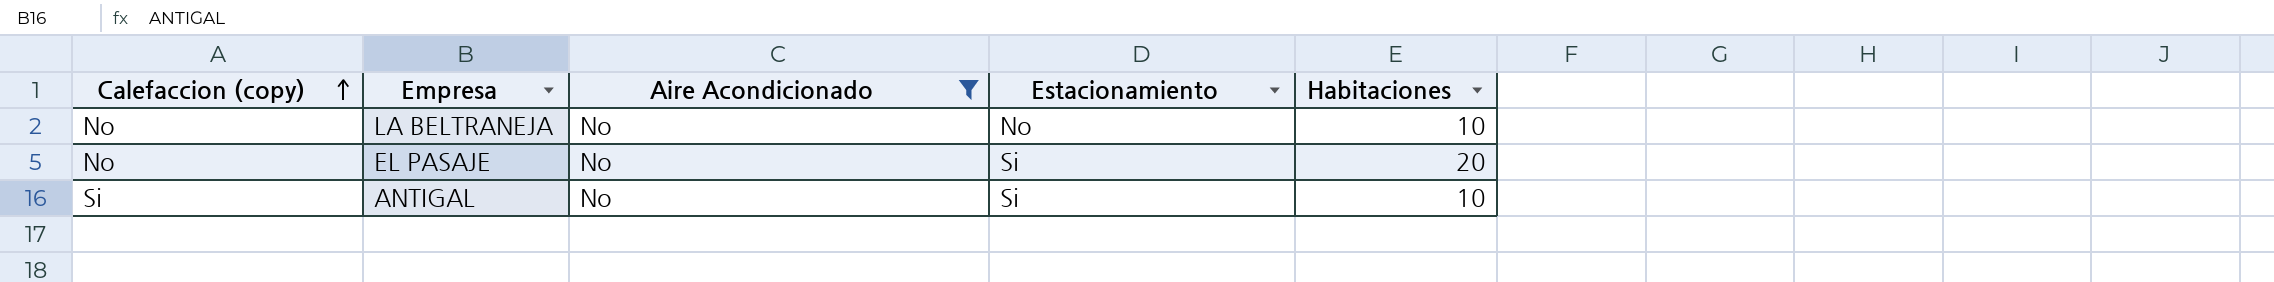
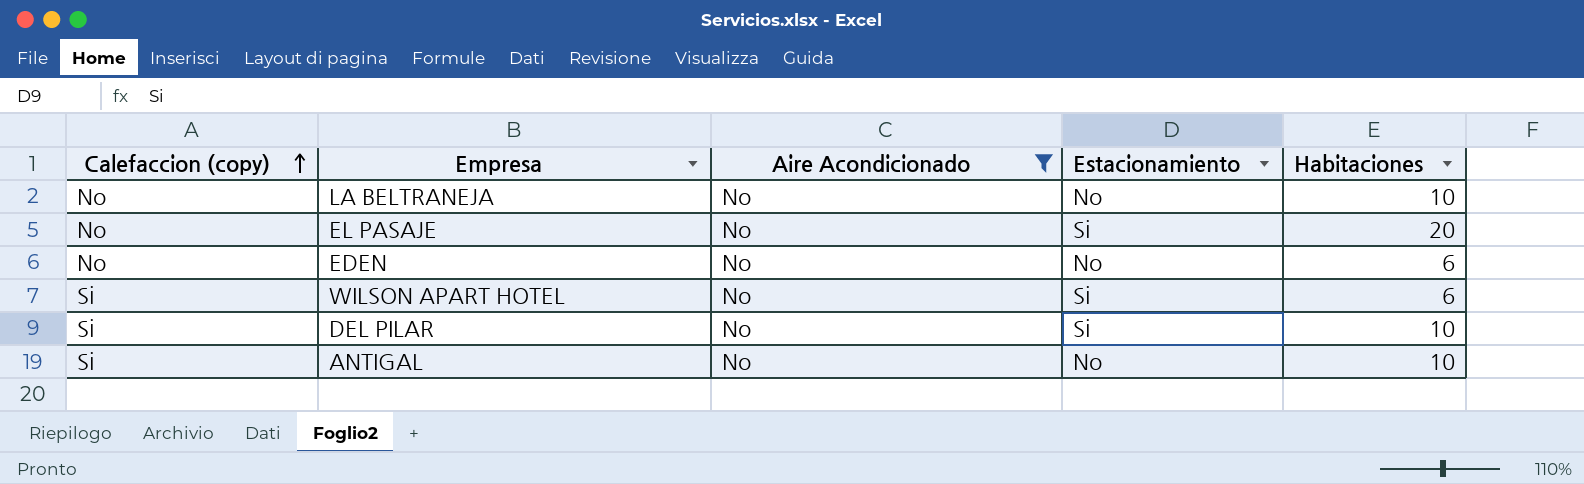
row EDEN: none -> No | No | No | 6
row WILSON APART HOTEL: none -> Si | No | Si | 6
row DEL PILAR: none -> Si | No | Si | 10
ANTIGAL | Estacionamiento: Si -> No

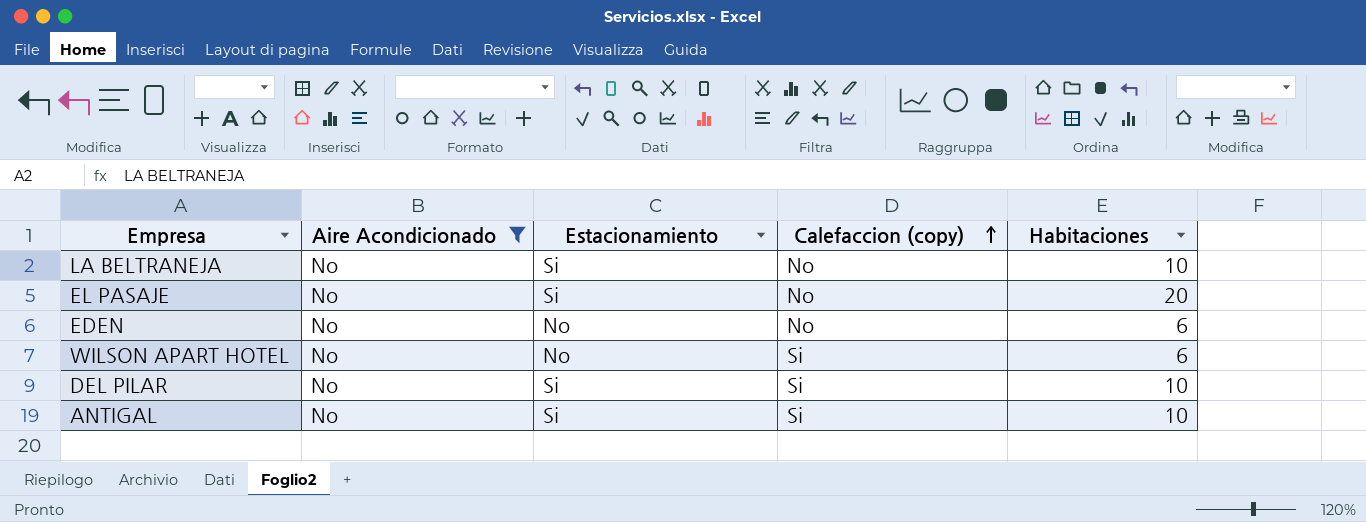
column Calefaccion (copy) | position: 1 -> 4
LA BELTRANEJA | Estacionamiento: No -> Si
WILSON APART HOTEL | Estacionamiento: Si -> No
ANTIGAL | Estacionamiento: No -> Si

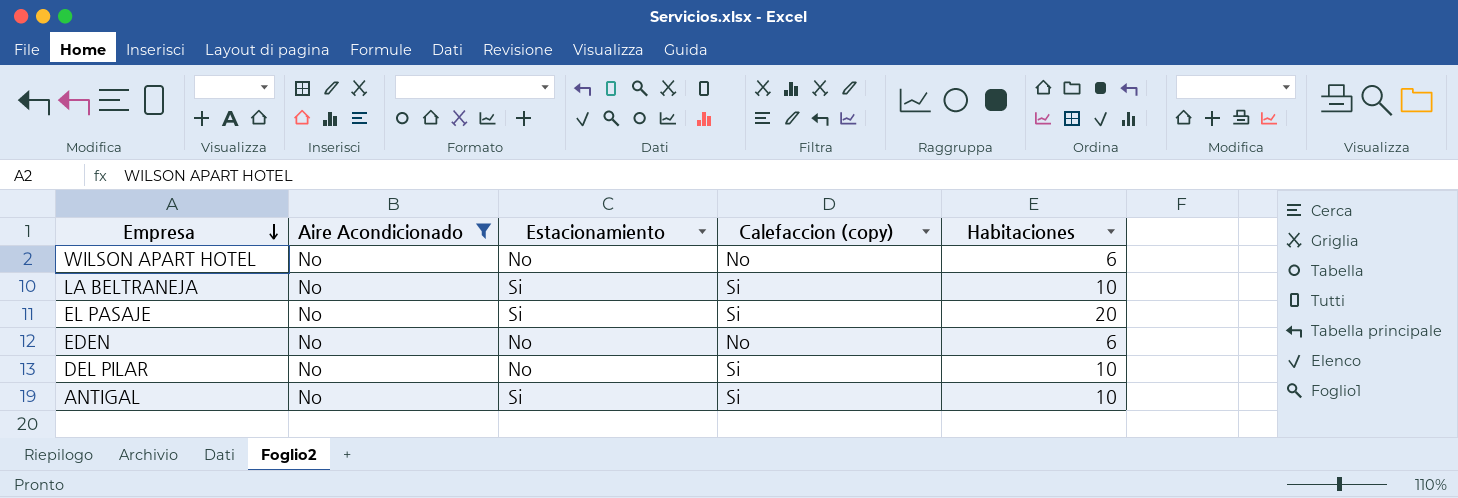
row order: Calefaccion (copy) ascending -> Empresa descending
WILSON APART HOTEL | Calefaccion (copy): Si -> No
LA BELTRANEJA | Calefaccion (copy): No -> Si
EL PASAJE | Calefaccion (copy): No -> Si
DEL PILAR | Estacionamiento: Si -> No

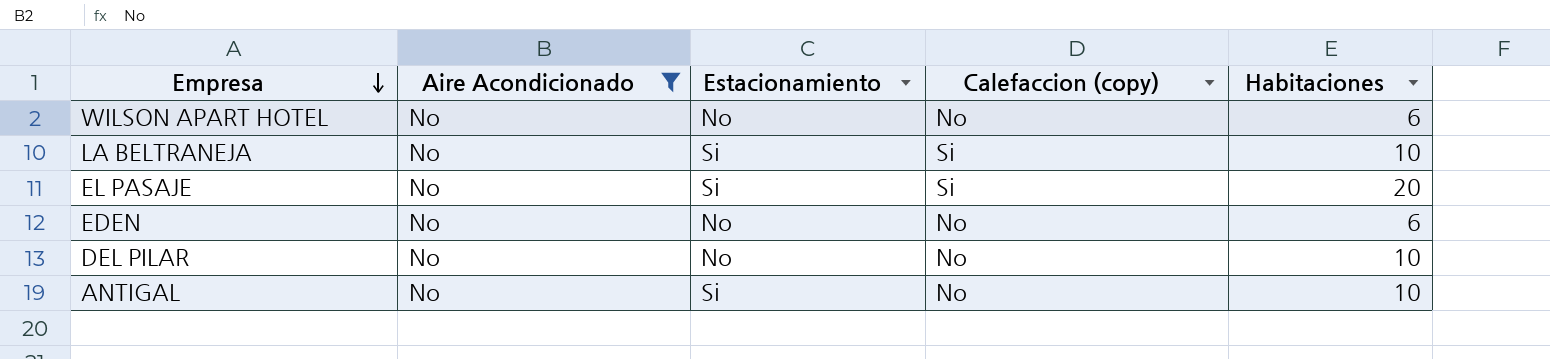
DEL PILAR | Calefaccion (copy): Si -> No
ANTIGAL | Calefaccion (copy): Si -> No

